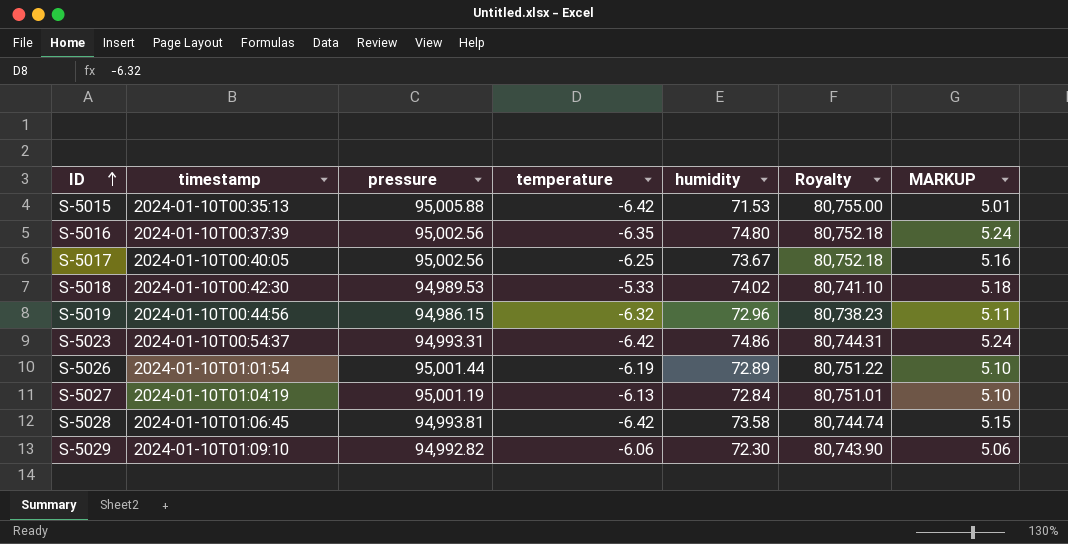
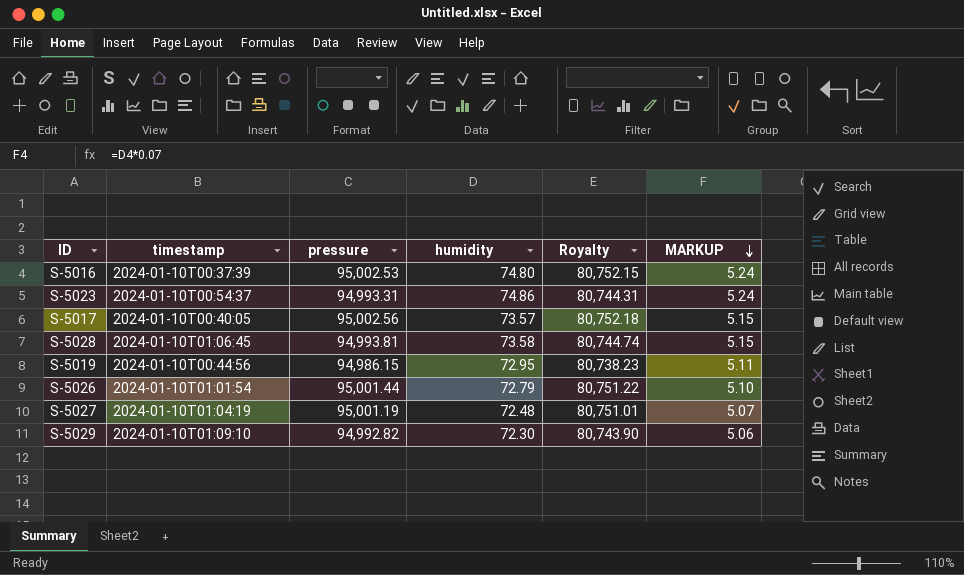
row order: ID ascending -> MARKUP descending
column temperature | position: 4 -> none
row S-5015: 2024-01-10T00:35:13 | 95,005.88 | -6.42 | 71.53 | 80,755.00 | 5.01 -> none
row S-5018: 2024-01-10T00:42:30 | 94,989.53 | -5.33 | 74.02 | 80,741.10 | 5.18 -> none
S-5016 | pressure: 95,002.56 -> 95,002.53
S-5016 | Royalty: 80,752.18 -> 80,752.15
S-5017 | humidity: 73.67 -> 73.57
S-5017 | MARKUP: 5.16 -> 5.15
S-5019 | humidity: 72.96 -> 72.95
S-5026 | humidity: 72.89 -> 72.79
S-5027 | humidity: 72.84 -> 72.48
S-5027 | MARKUP: 5.10 -> 5.07

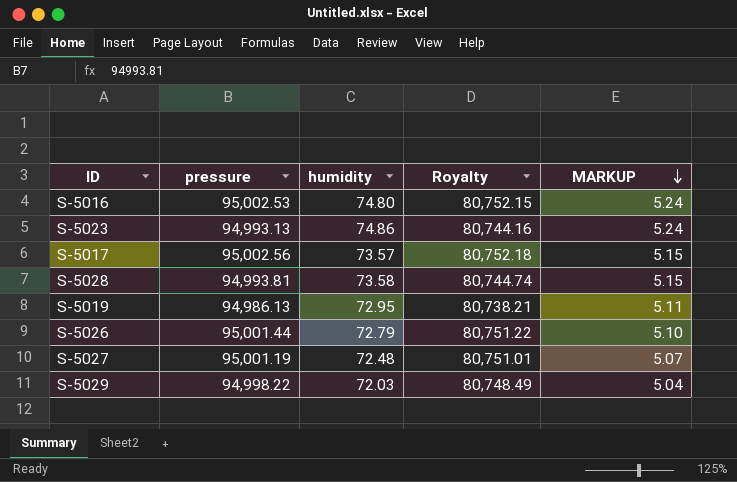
column timestamp | position: 2 -> none
S-5023 | pressure: 94,993.31 -> 94,993.13
S-5023 | Royalty: 80,744.31 -> 80,744.16
S-5019 | pressure: 94,986.15 -> 94,986.13
S-5019 | Royalty: 80,738.23 -> 80,738.21
S-5029 | pressure: 94,992.82 -> 94,998.22
S-5029 | humidity: 72.30 -> 72.03
S-5029 | Royalty: 80,743.90 -> 80,748.49
S-5029 | MARKUP: 5.06 -> 5.04

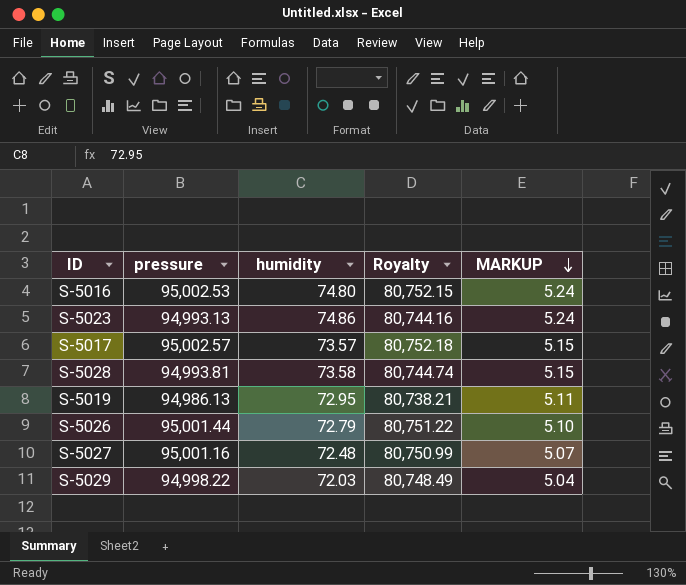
S-5017 | pressure: 95,002.56 -> 95,002.57
S-5027 | pressure: 95,001.19 -> 95,001.16
S-5027 | Royalty: 80,751.01 -> 80,750.99

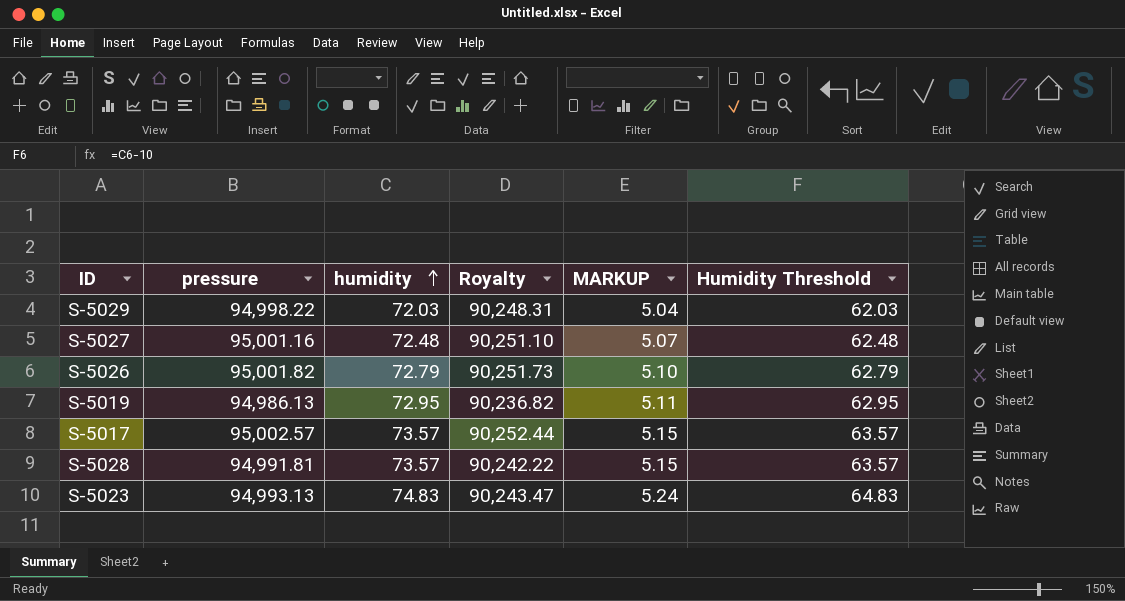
row order: MARKUP descending -> humidity ascending
column Royalty | formula: [pressure] * 0.85 -> [pressure] * 0.95
column Humidity Threshold | formula: none -> [humidity] - 10
row S-5016: 95,002.53 | 74.80 | 80,752.15 | 5.24 -> none
S-5026 | pressure: 95,001.44 -> 95,001.82
S-5028 | pressure: 94,993.81 -> 94,991.81
S-5028 | humidity: 73.58 -> 73.57
S-5023 | humidity: 74.86 -> 74.83

